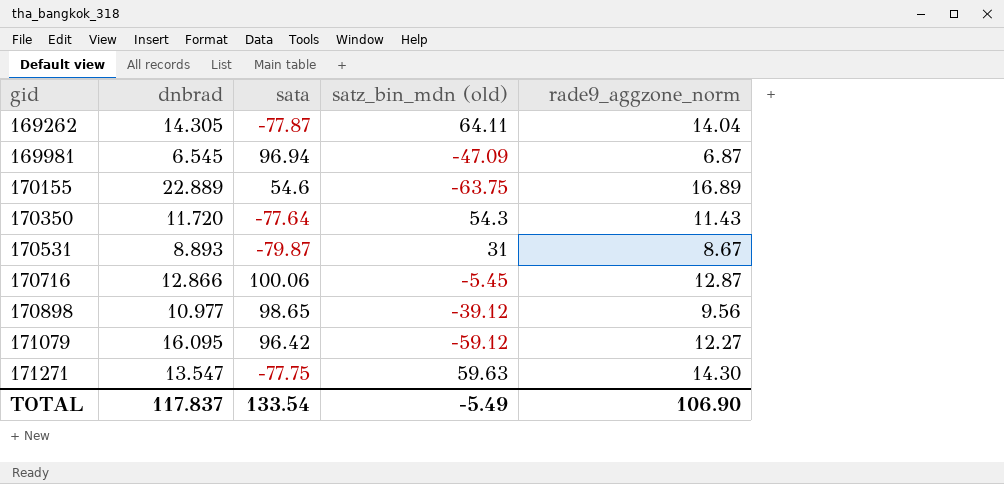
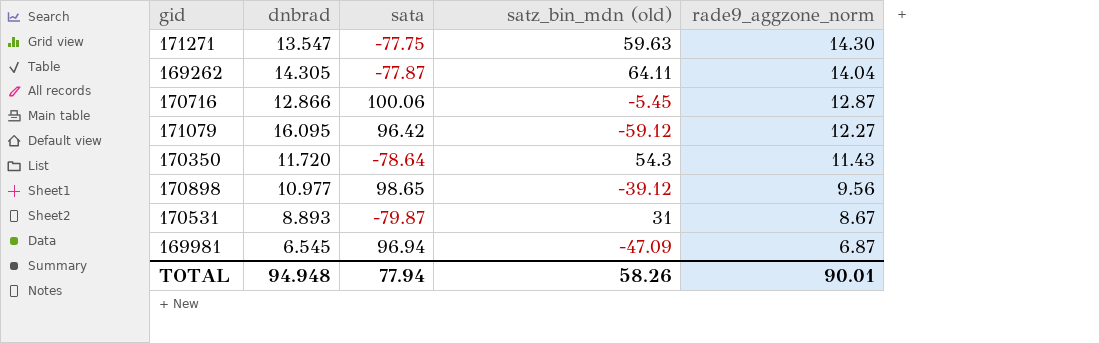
row order: gid ascending -> rade9_aggzone_norm descending
row 170155: 22.889 | 54.6 | -63.75 | 16.89 -> none
170350 | sata: -77.64 -> -78.64
TOTAL | dnbrad: 117.837 -> 94.948
TOTAL | sata: 133.54 -> 77.94
TOTAL | satz_bin_mdn (old): -5.49 -> 58.26
TOTAL | rade9_aggzone_norm: 106.90 -> 90.01

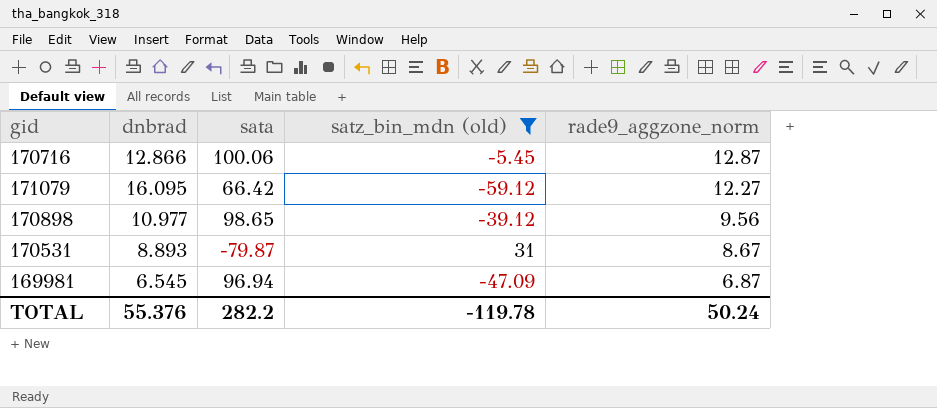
filter: none -> satz_bin_mdn (old) <= 31
171079 | sata: 96.42 -> 66.42
TOTAL | dnbrad: 94.948 -> 55.376
TOTAL | sata: 77.94 -> 282.2
TOTAL | satz_bin_mdn (old): 58.26 -> -119.78
TOTAL | rade9_aggzone_norm: 90.01 -> 50.24

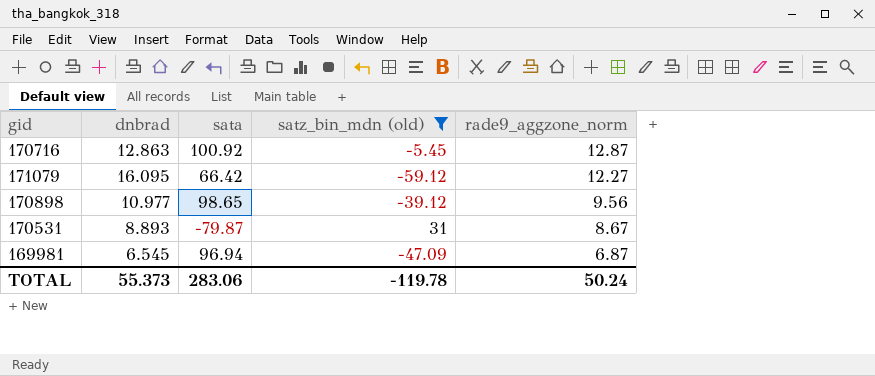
170716 | dnbrad: 12.866 -> 12.863
170716 | sata: 100.06 -> 100.92
TOTAL | dnbrad: 55.376 -> 55.373
TOTAL | sata: 282.2 -> 283.06

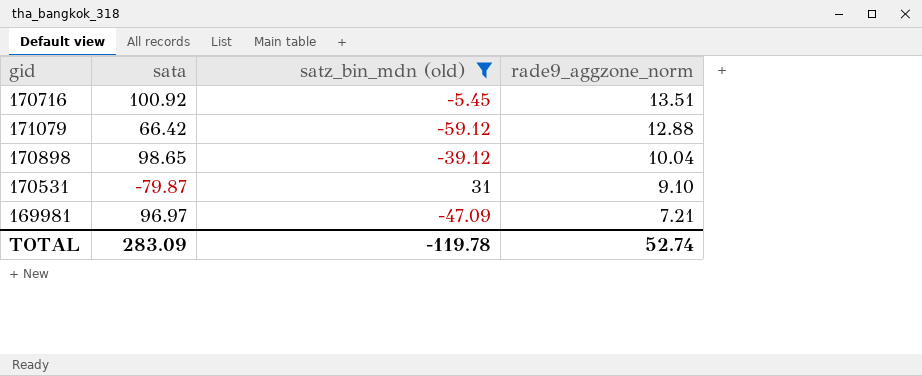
column dnbrad | position: 2 -> none
170716 | rade9_aggzone_norm: 12.87 -> 13.51
171079 | rade9_aggzone_norm: 12.27 -> 12.88
170898 | rade9_aggzone_norm: 9.56 -> 10.04
170531 | rade9_aggzone_norm: 8.67 -> 9.10
169981 | sata: 96.94 -> 96.97
169981 | rade9_aggzone_norm: 6.87 -> 7.21
TOTAL | sata: 283.06 -> 283.09
TOTAL | rade9_aggzone_norm: 50.24 -> 52.74

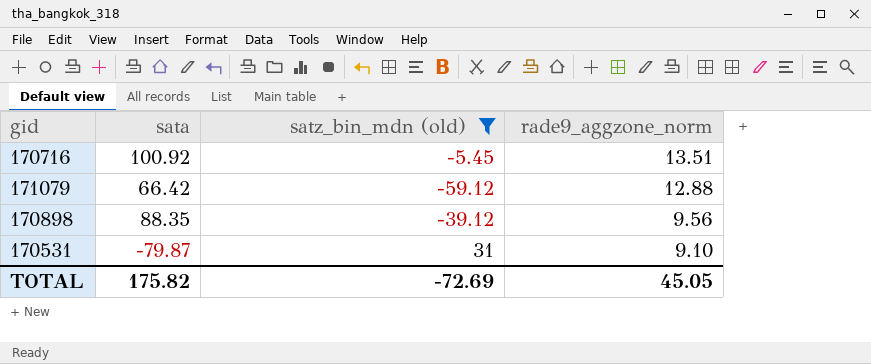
row 169981: 96.97 | -47.09 | 7.21 -> none
170898 | sata: 98.65 -> 88.35
170898 | rade9_aggzone_norm: 10.04 -> 9.56
TOTAL | sata: 283.09 -> 175.82
TOTAL | satz_bin_mdn (old): -119.78 -> -72.69
TOTAL | rade9_aggzone_norm: 52.74 -> 45.05

